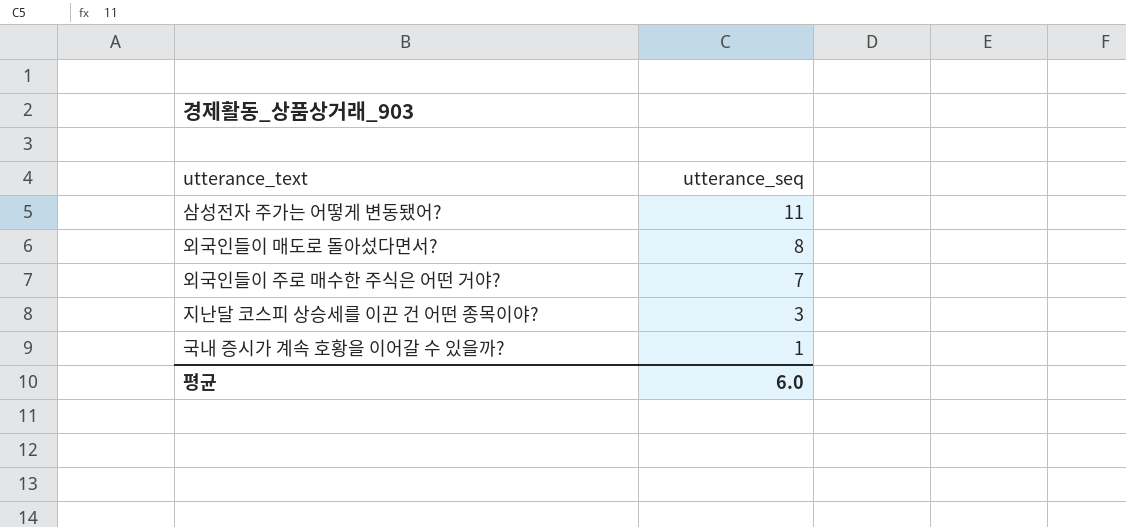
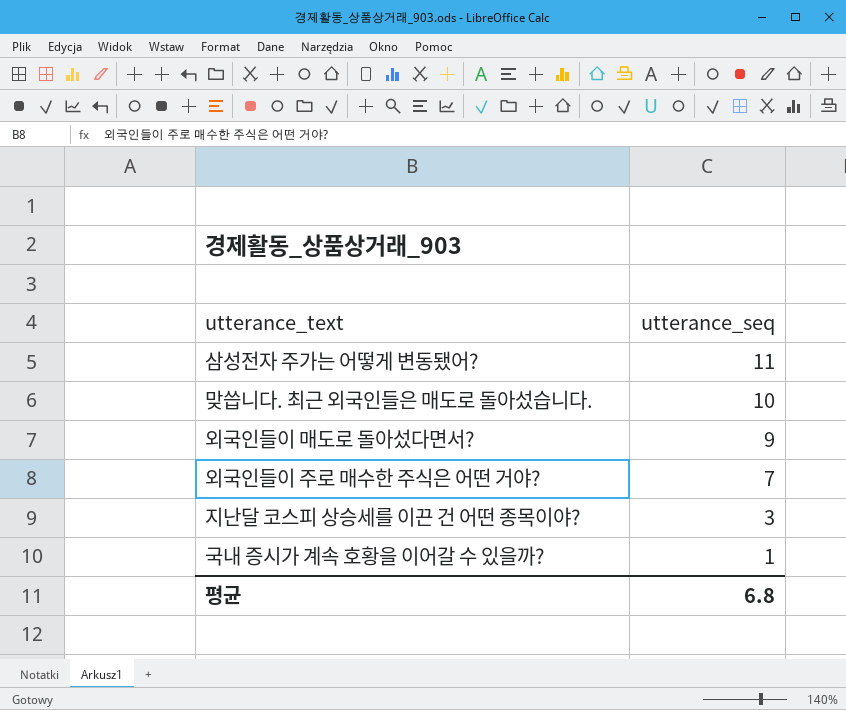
row 맞씁니다. 최근 외국인들은 매도로 돌아섰습니다.: none -> 10
외국인들이 매도로 돌아섰다면서? | utterance_seq: 8 -> 9
평균 | utterance_seq: 6.0 -> 6.8

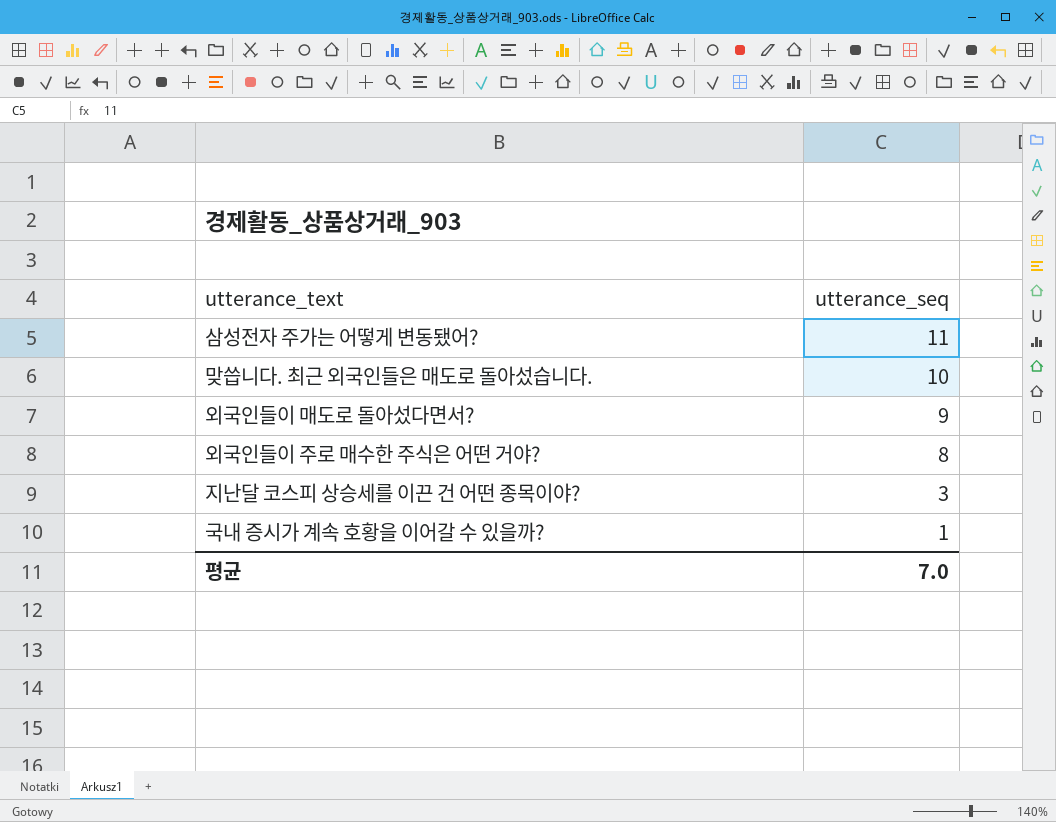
외국인들이 주로 매수한 주식은 어떤 거야? | utterance_seq: 7 -> 8
평균 | utterance_seq: 6.8 -> 7.0

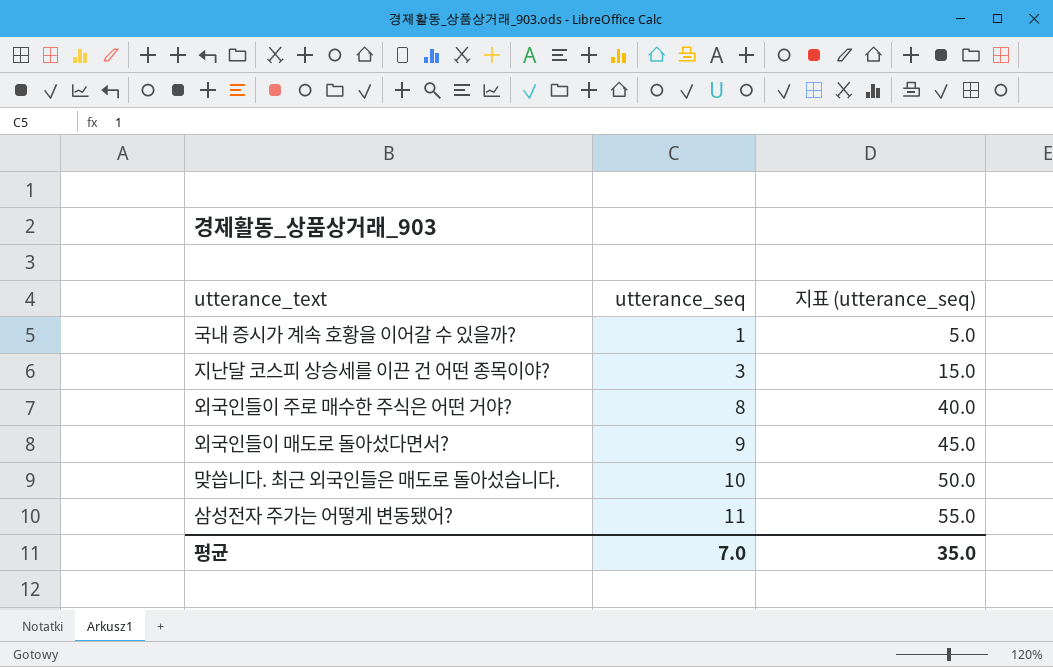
row order: utterance_seq descending -> utterance_seq ascending
column 지표 (utterance_seq) | formula: none -> [utterance_seq] * 5

